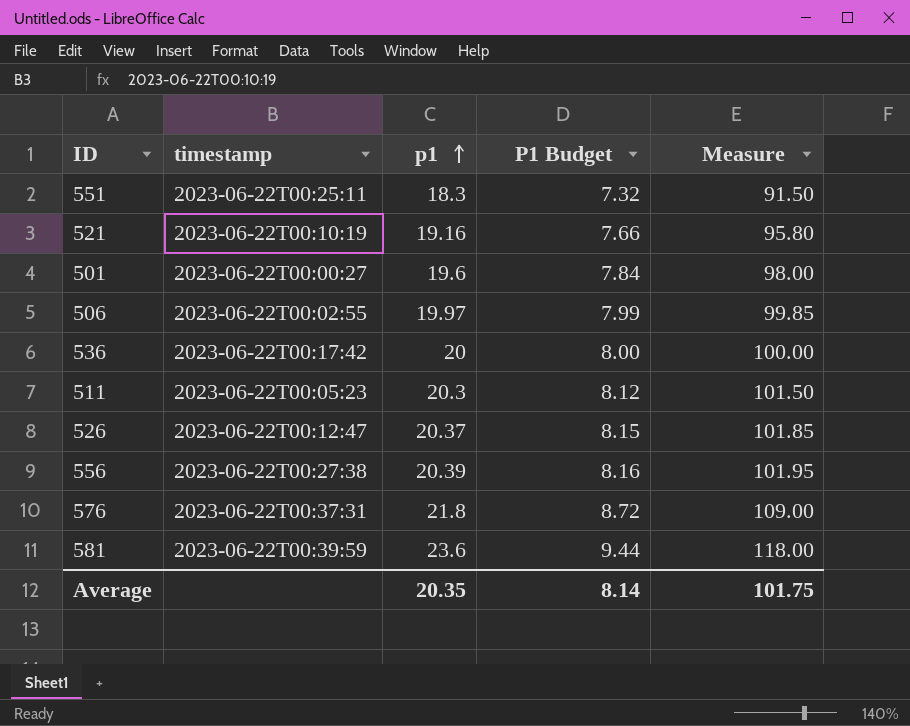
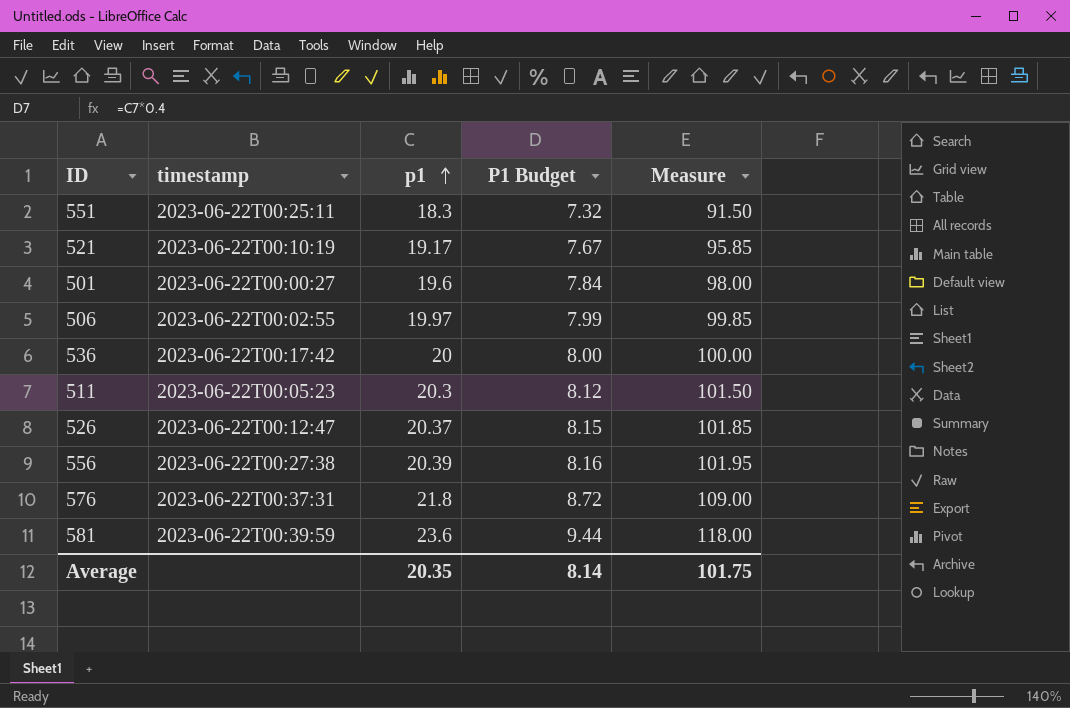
521 | p1: 19.16 -> 19.17
521 | P1 Budget: 7.66 -> 7.67
521 | Measure: 95.80 -> 95.85

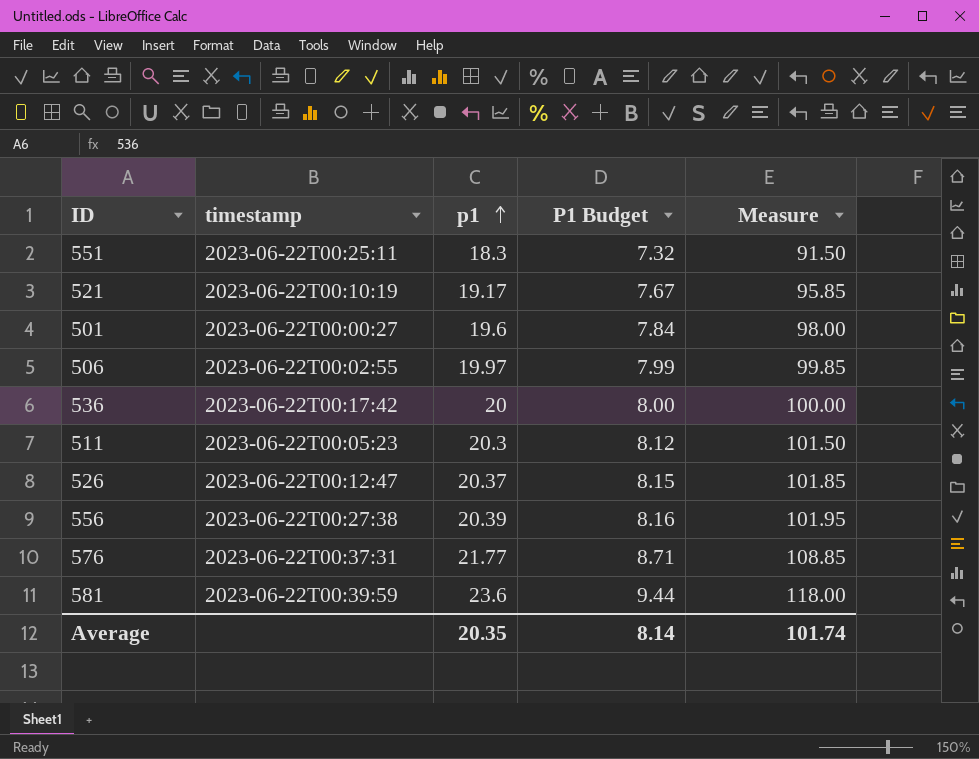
576 | p1: 21.8 -> 21.77
576 | P1 Budget: 8.72 -> 8.71
576 | Measure: 109.00 -> 108.85
Average | Measure: 101.75 -> 101.74

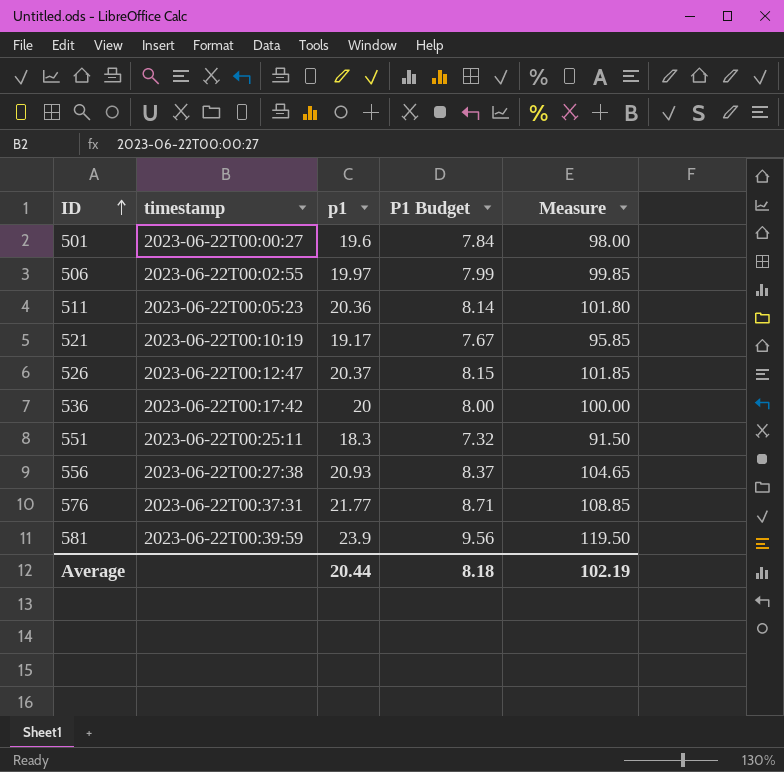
row order: p1 ascending -> ID ascending
511 | p1: 20.3 -> 20.36
511 | P1 Budget: 8.12 -> 8.14
511 | Measure: 101.50 -> 101.80
556 | p1: 20.39 -> 20.93
556 | P1 Budget: 8.16 -> 8.37
556 | Measure: 101.95 -> 104.65
581 | p1: 23.6 -> 23.9
581 | P1 Budget: 9.44 -> 9.56
581 | Measure: 118.00 -> 119.50
Average | p1: 20.35 -> 20.44
Average | P1 Budget: 8.14 -> 8.18
Average | Measure: 101.74 -> 102.19

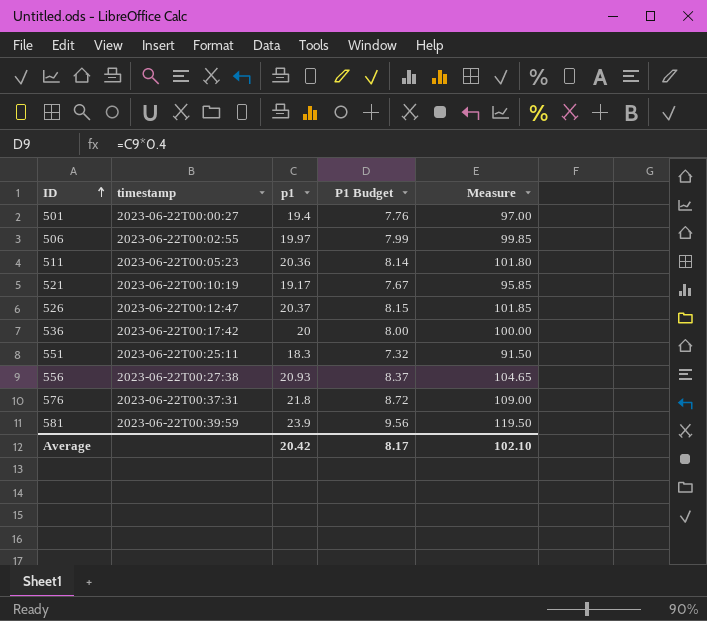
501 | p1: 19.6 -> 19.4
501 | P1 Budget: 7.84 -> 7.76
501 | Measure: 98.00 -> 97.00
576 | p1: 21.77 -> 21.8
576 | P1 Budget: 8.71 -> 8.72
576 | Measure: 108.85 -> 109.00
Average | p1: 20.44 -> 20.42
Average | P1 Budget: 8.18 -> 8.17
Average | Measure: 102.19 -> 102.10

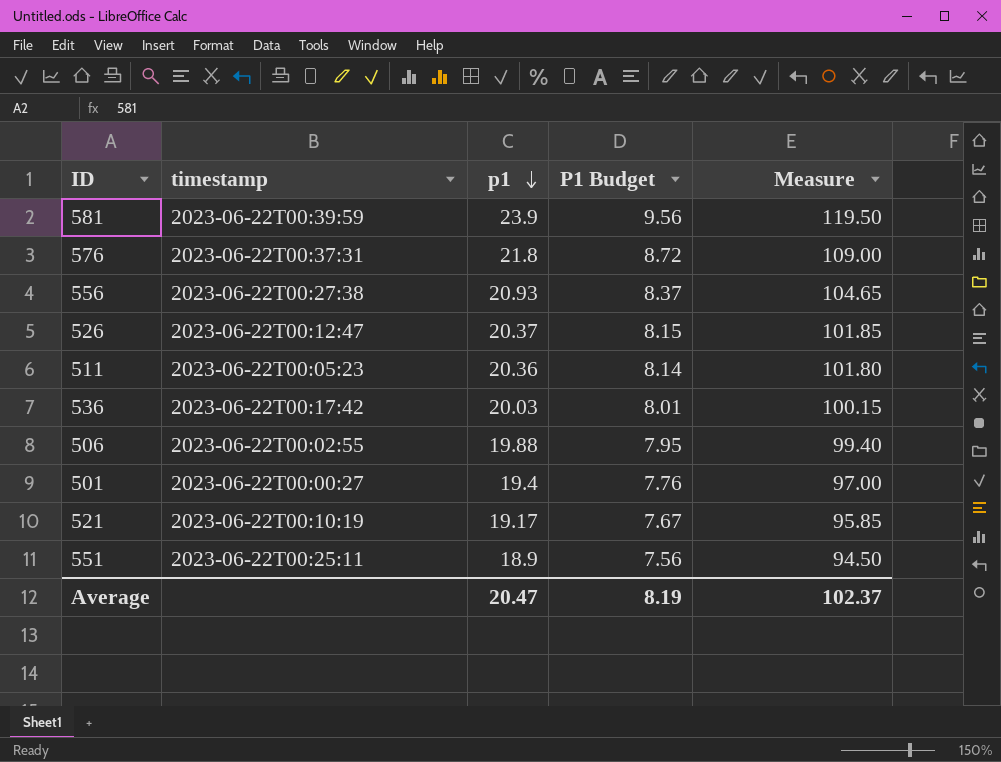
row order: ID ascending -> p1 descending
536 | p1: 20 -> 20.03
536 | P1 Budget: 8.00 -> 8.01
536 | Measure: 100.00 -> 100.15
506 | p1: 19.97 -> 19.88
506 | P1 Budget: 7.99 -> 7.95
506 | Measure: 99.85 -> 99.40
551 | p1: 18.3 -> 18.9
551 | P1 Budget: 7.32 -> 7.56
551 | Measure: 91.50 -> 94.50
Average | p1: 20.42 -> 20.47
Average | P1 Budget: 8.17 -> 8.19
Average | Measure: 102.10 -> 102.37

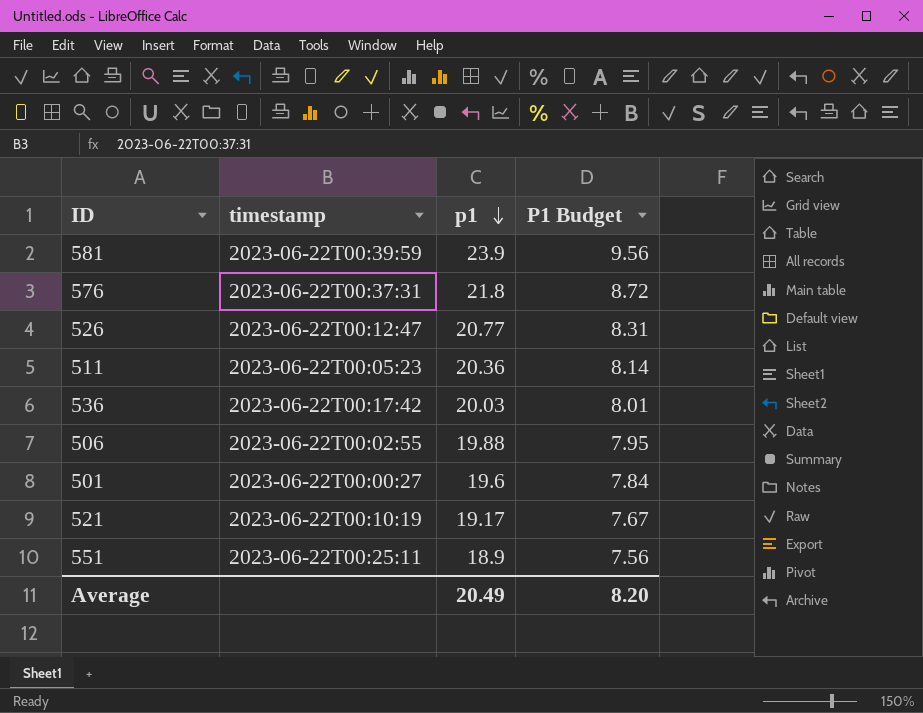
column Measure | formula: [p1] * 5 -> none
row 556: 2023-06-22T00:27:38 | 20.93 | 8.37 | 104.65 -> none
526 | p1: 20.37 -> 20.77
526 | P1 Budget: 8.15 -> 8.31
501 | p1: 19.4 -> 19.6
501 | P1 Budget: 7.76 -> 7.84
Average | p1: 20.47 -> 20.49
Average | P1 Budget: 8.19 -> 8.20

